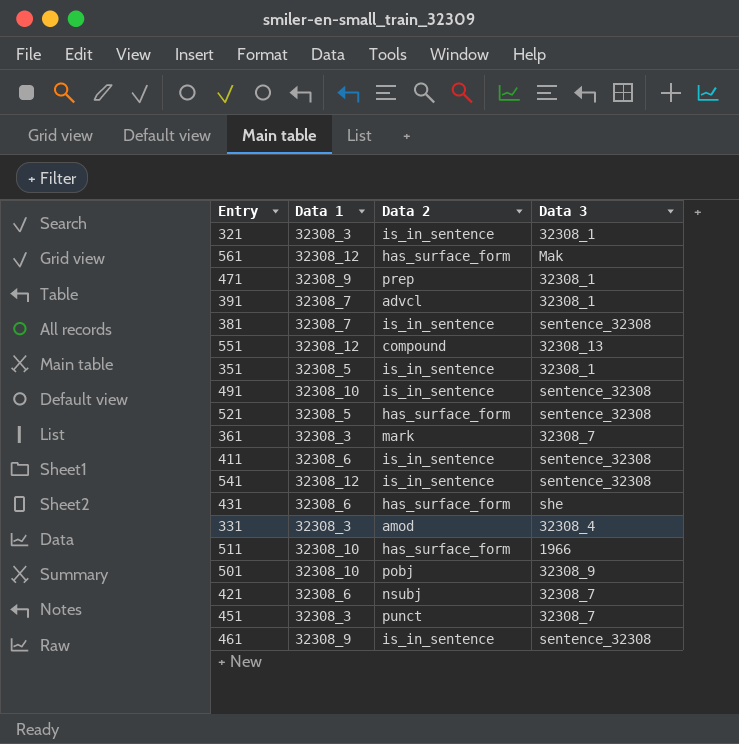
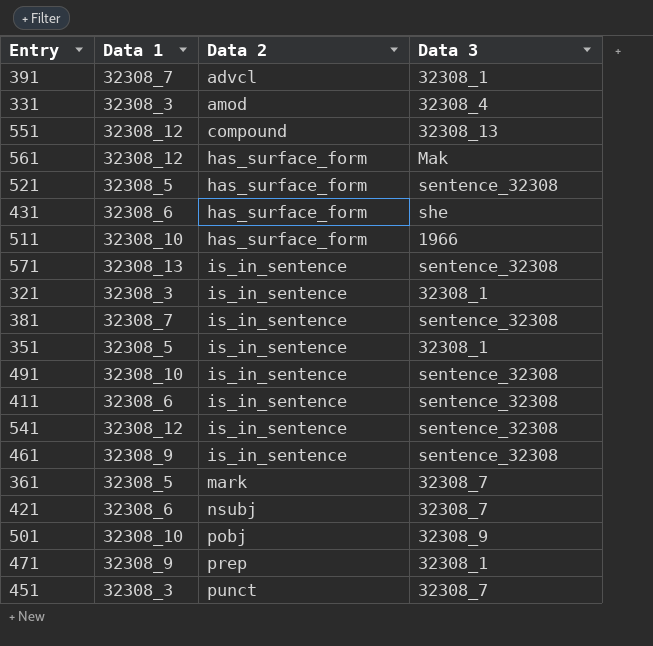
row order: none -> Data 2 ascending
row 571: none -> 32308_13 | is_in_sentence | sentence_32308
361 | Data 1: 32308_3 -> 32308_5

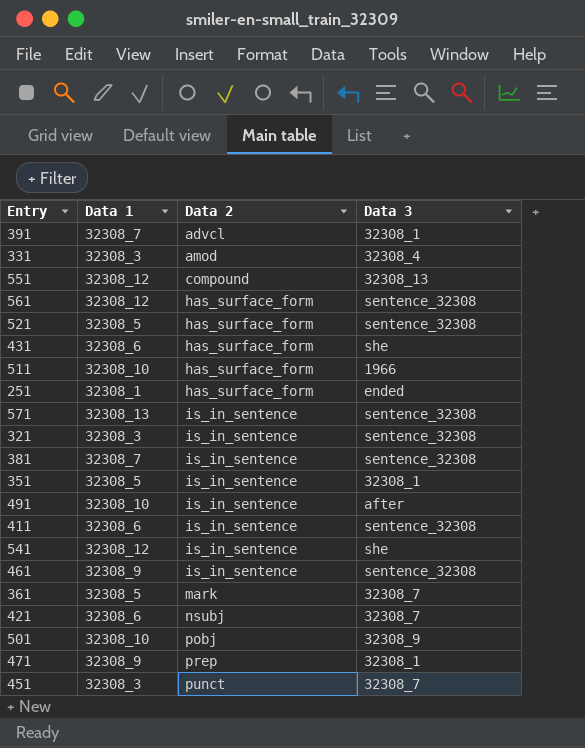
561 | Data 3: Mak -> sentence_32308
row 251: none -> 32308_1 | has_surface_form | ended
321 | Data 3: 32308_1 -> sentence_32308
491 | Data 3: sentence_32308 -> after
541 | Data 3: sentence_32308 -> she

